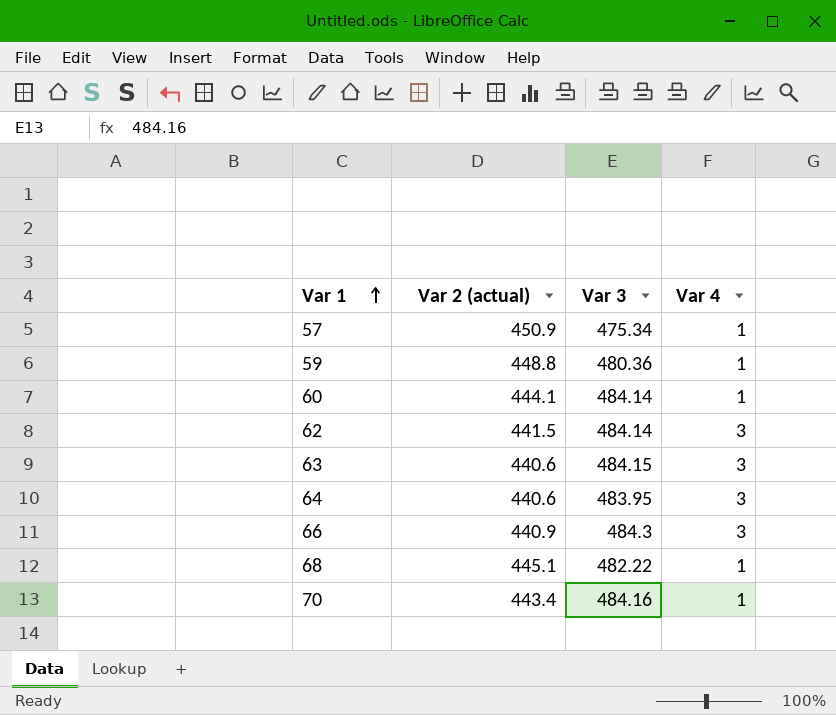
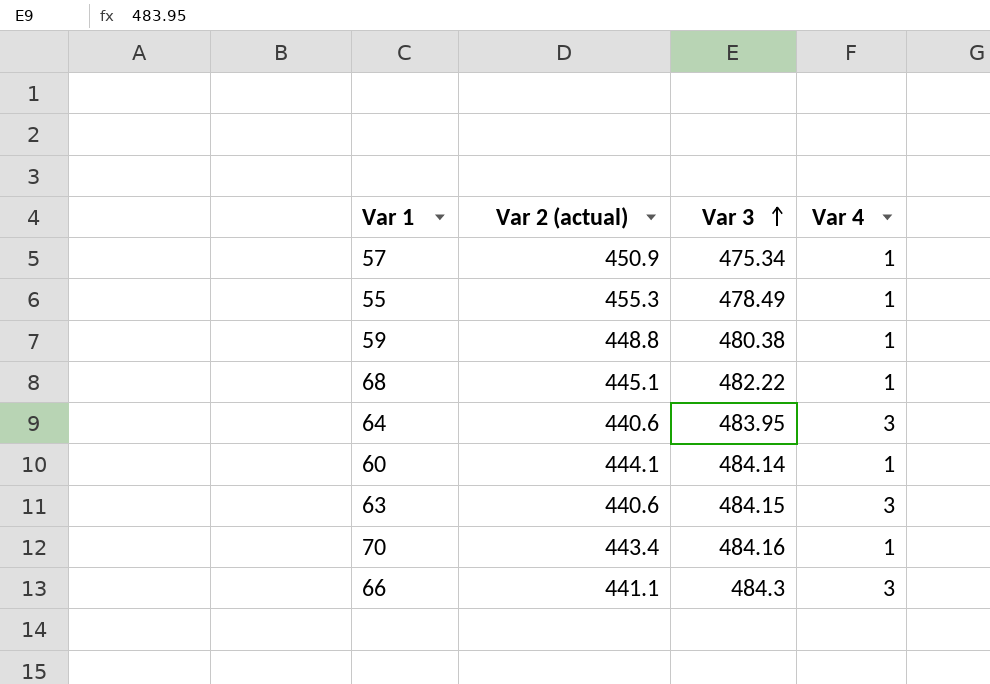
row order: Var 1 ascending -> Var 3 ascending
row 62: 441.5 | 484.14 | 3 -> none
row 55: none -> 455.3 | 478.49 | 1
59 | Var 3: 480.36 -> 480.38
66 | Var 2 (actual): 440.9 -> 441.1

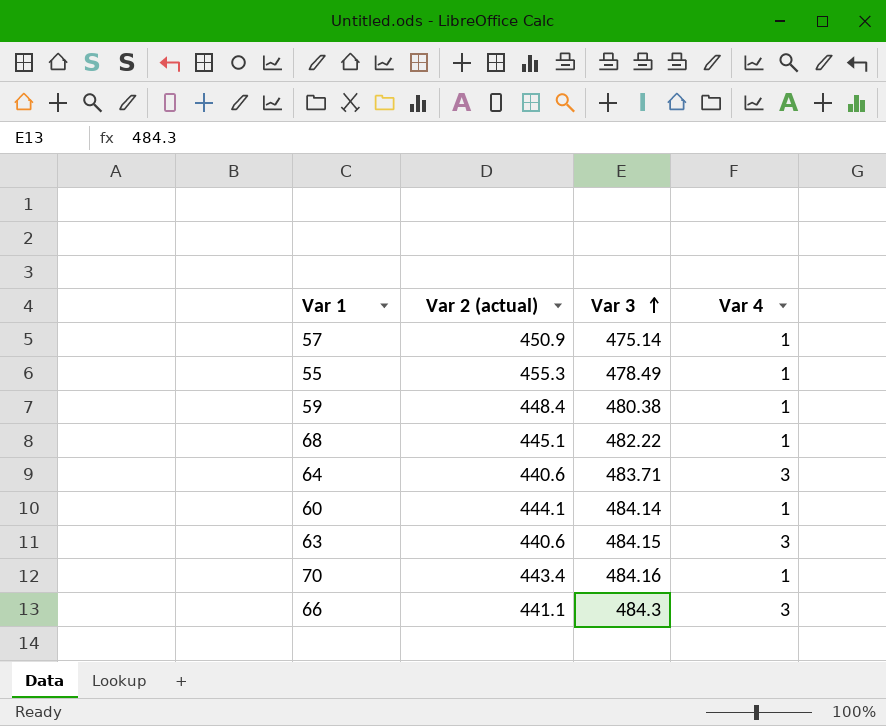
57 | Var 3: 475.34 -> 475.14
59 | Var 2 (actual): 448.8 -> 448.4
64 | Var 3: 483.95 -> 483.71

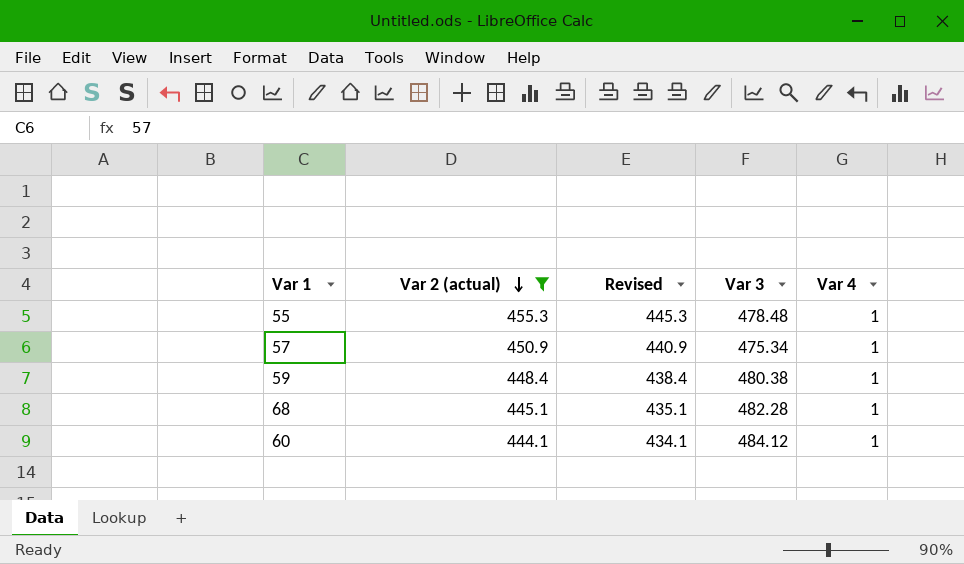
filter: none -> Var 2 (actual) >= 444.1
row order: Var 3 ascending -> Var 2 (actual) descending
column Revised | formula: none -> [Var 2 (actual)] - 10
55 | Var 3: 478.49 -> 478.48
57 | Var 3: 475.14 -> 475.34
68 | Var 3: 482.22 -> 482.28
60 | Var 3: 484.14 -> 484.12

